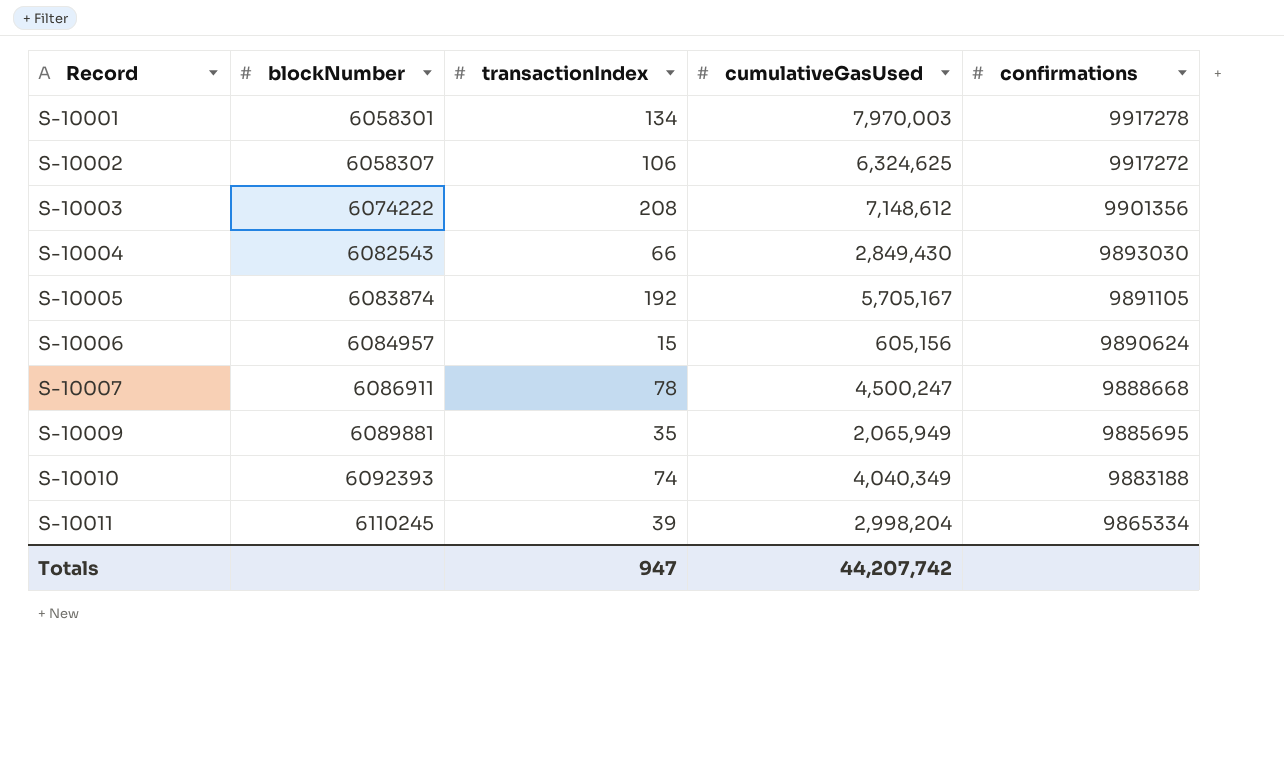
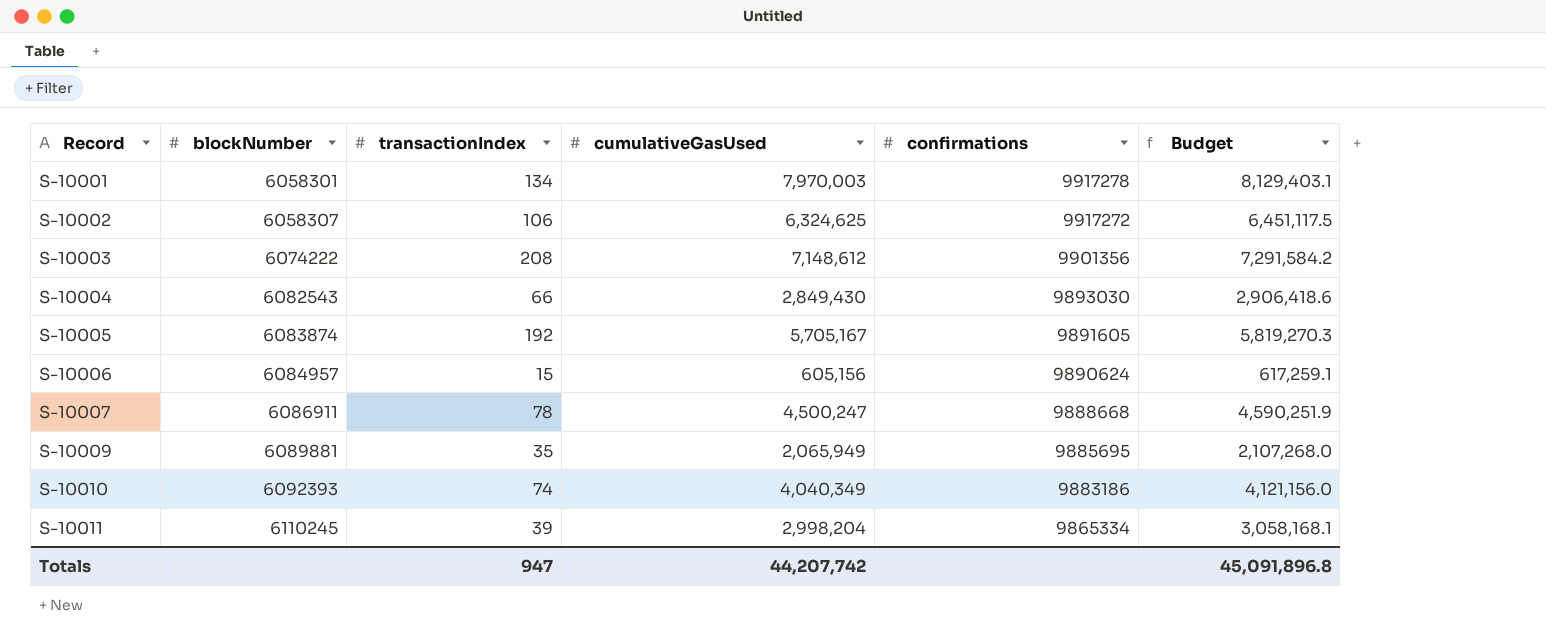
column Budget | formula: none -> [cumulativeGasUsed] * 1.02
S-10005 | confirmations: 9891105 -> 9891605
S-10010 | confirmations: 9883188 -> 9883186

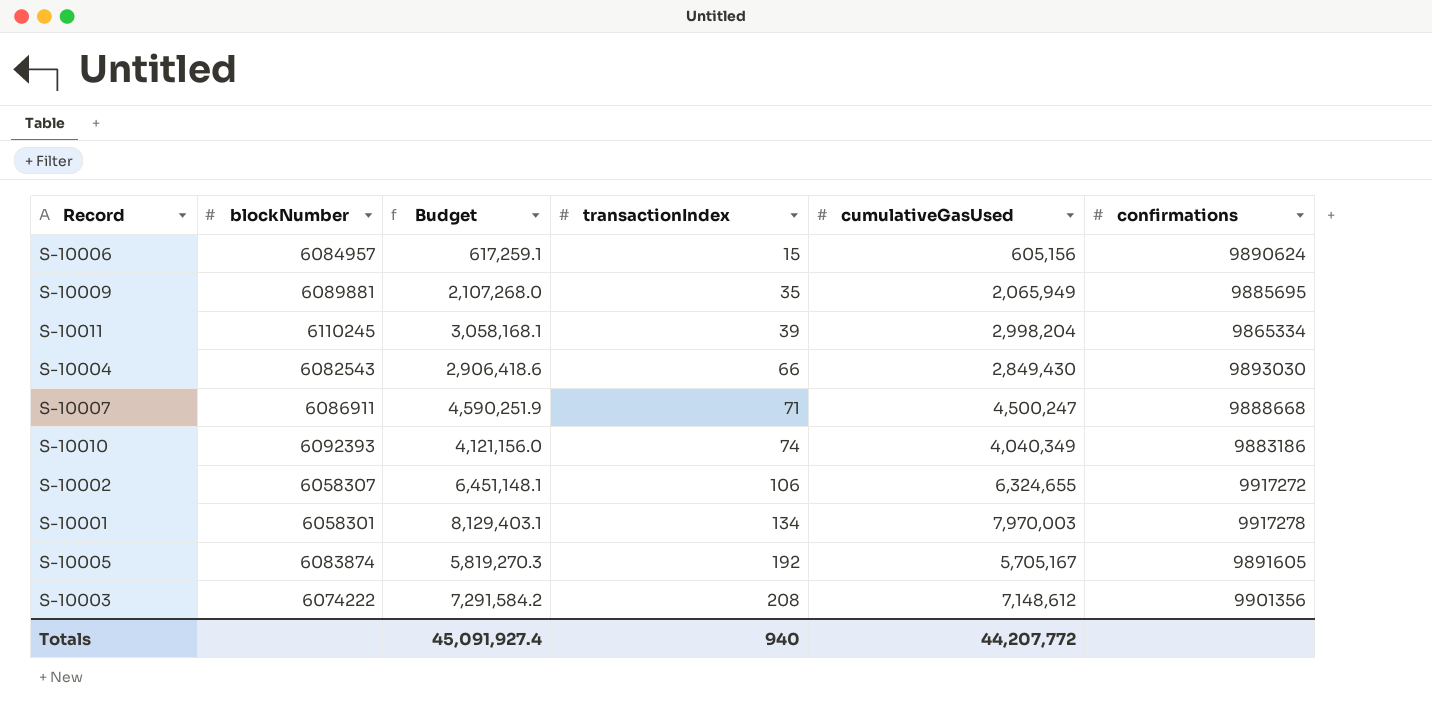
row order: Record ascending -> transactionIndex ascending
column Budget | position: 6 -> 3
S-10007 | transactionIndex: 78 -> 71
S-10002 | Budget: 6,451,117.5 -> 6,451,148.1
S-10002 | cumulativeGasUsed: 6,324,625 -> 6,324,655
Totals | Budget: 45,091,896.8 -> 45,091,927.4
Totals | transactionIndex: 947 -> 940
Totals | cumulativeGasUsed: 44,207,742 -> 44,207,772

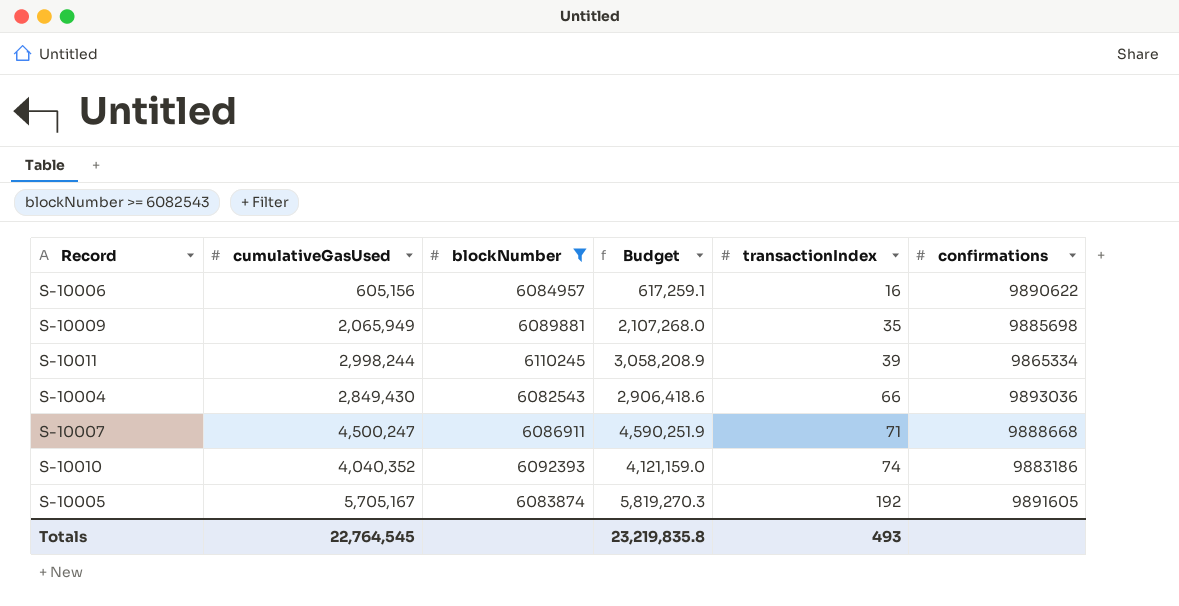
filter: none -> blockNumber >= 6082543
column cumulativeGasUsed | position: 5 -> 2
S-10006 | transactionIndex: 15 -> 16
S-10006 | confirmations: 9890624 -> 9890622
S-10009 | confirmations: 9885695 -> 9885698
S-10011 | cumulativeGasUsed: 2,998,204 -> 2,998,244
S-10011 | Budget: 3,058,168.1 -> 3,058,208.9
S-10004 | confirmations: 9893030 -> 9893036
S-10010 | cumulativeGasUsed: 4,040,349 -> 4,040,352
S-10010 | Budget: 4,121,156.0 -> 4,121,159.0
Totals | cumulativeGasUsed: 44,207,772 -> 22,764,545
Totals | Budget: 45,091,927.4 -> 23,219,835.8
Totals | transactionIndex: 940 -> 493

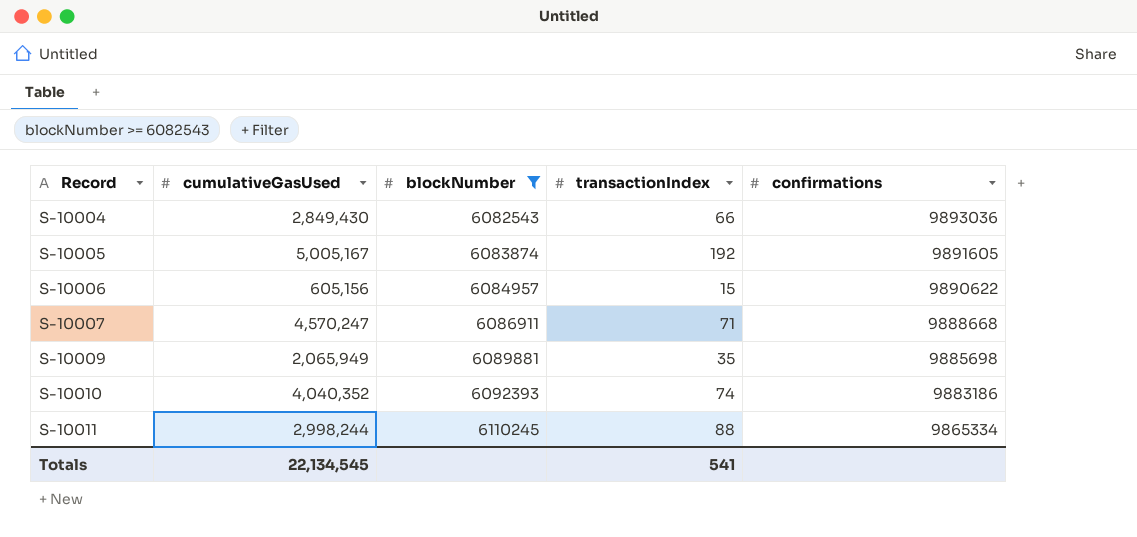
row order: transactionIndex ascending -> Record ascending
column Budget | formula: [cumulativeGasUsed] * 1.02 -> none
S-10005 | cumulativeGasUsed: 5,705,167 -> 5,005,167
S-10006 | transactionIndex: 16 -> 15
S-10007 | cumulativeGasUsed: 4,500,247 -> 4,570,247
S-10011 | transactionIndex: 39 -> 88
Totals | cumulativeGasUsed: 22,764,545 -> 22,134,545
Totals | transactionIndex: 493 -> 541

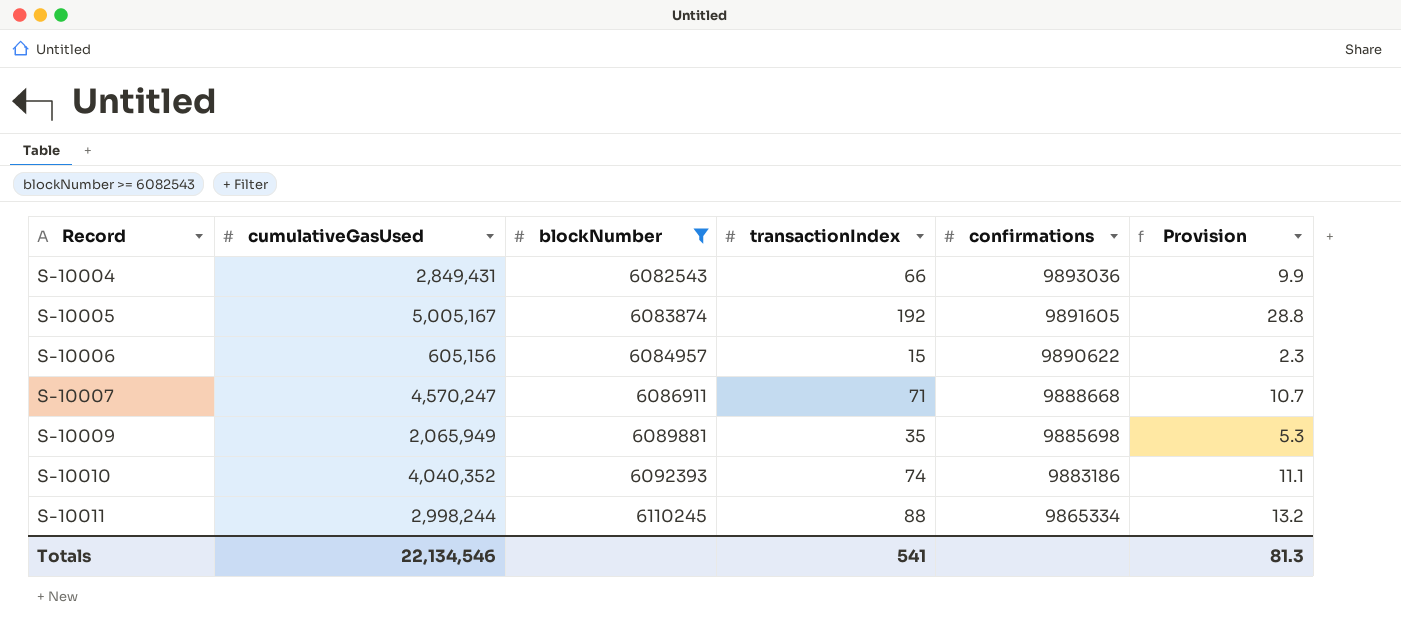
column Provision | formula: none -> [transactionIndex] * 0.15
S-10004 | cumulativeGasUsed: 2,849,430 -> 2,849,431
Totals | cumulativeGasUsed: 22,134,545 -> 22,134,546

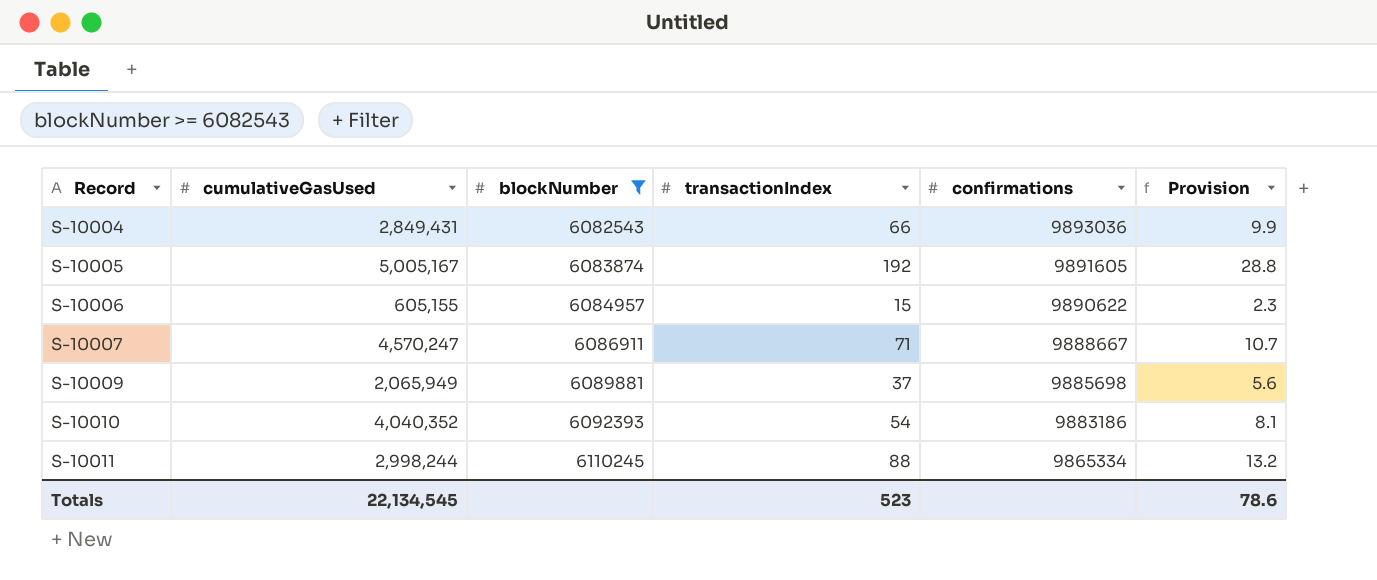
S-10006 | cumulativeGasUsed: 605,156 -> 605,155
S-10007 | confirmations: 9888668 -> 9888667
S-10009 | transactionIndex: 35 -> 37
S-10009 | Provision: 5.3 -> 5.6
S-10010 | transactionIndex: 74 -> 54
S-10010 | Provision: 11.1 -> 8.1
Totals | cumulativeGasUsed: 22,134,546 -> 22,134,545
Totals | transactionIndex: 541 -> 523
Totals | Provision: 81.3 -> 78.6

